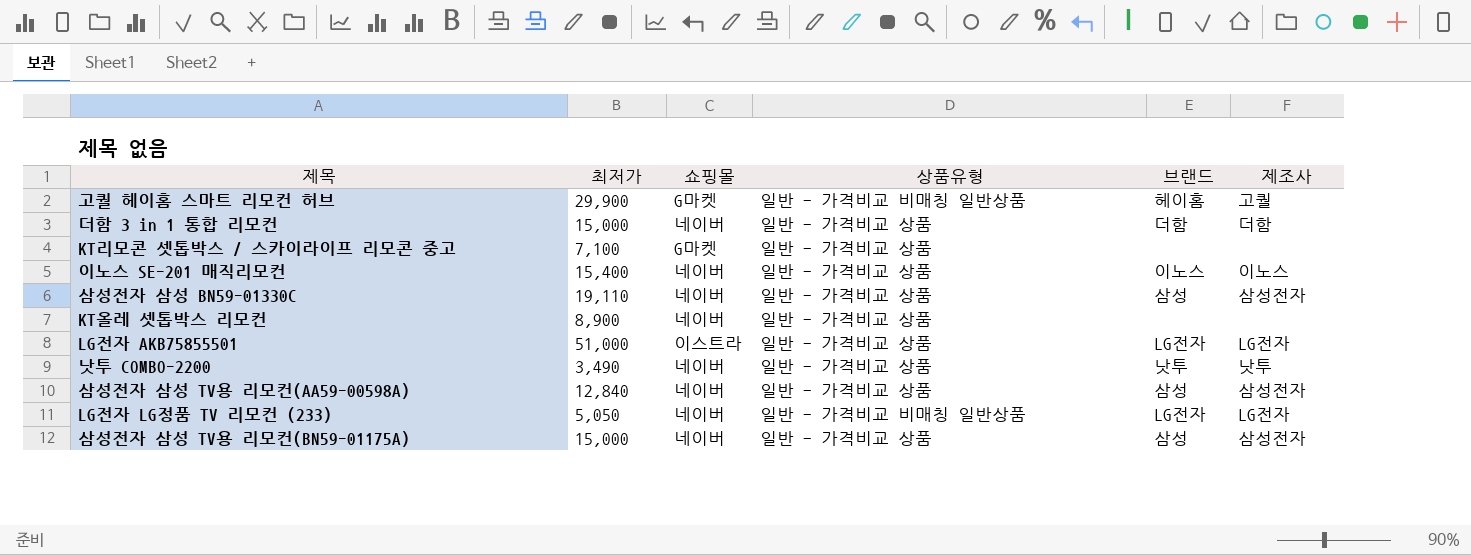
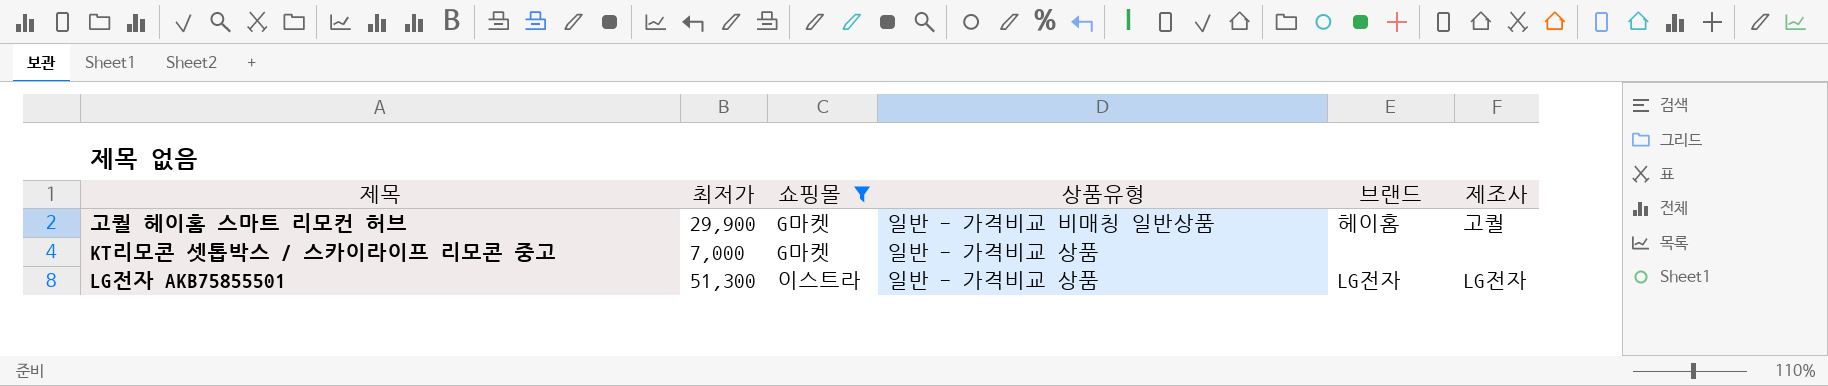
filter: none -> 쇼핑몰 != 네이버
KT리모콘 셋톱박스 / 스카이라이프 리모콘 중고 | 최저가: 7,100 -> 7,000
LG전자 AKB75855501 | 최저가: 51,000 -> 51,300

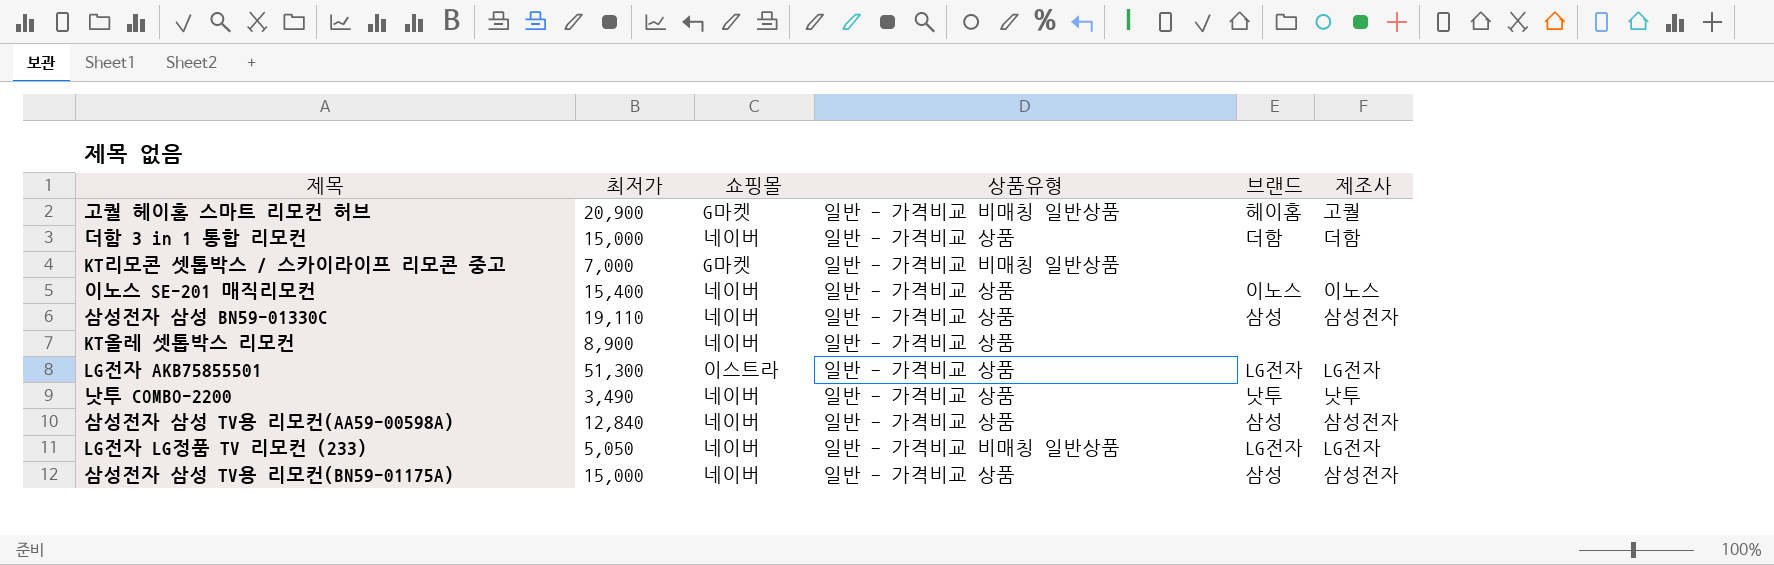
filter: 쇼핑몰 != 네이버 -> none
고퀄 헤이홈 스마트 리모컨 허브 | 최저가: 29,900 -> 20,900
KT리모콘 셋톱박스 / 스카이라이프 리모콘 중고 | 상품유형: 일반 - 가격비교 상품 -> 일반 - 가격비교 비매칭 일반상품

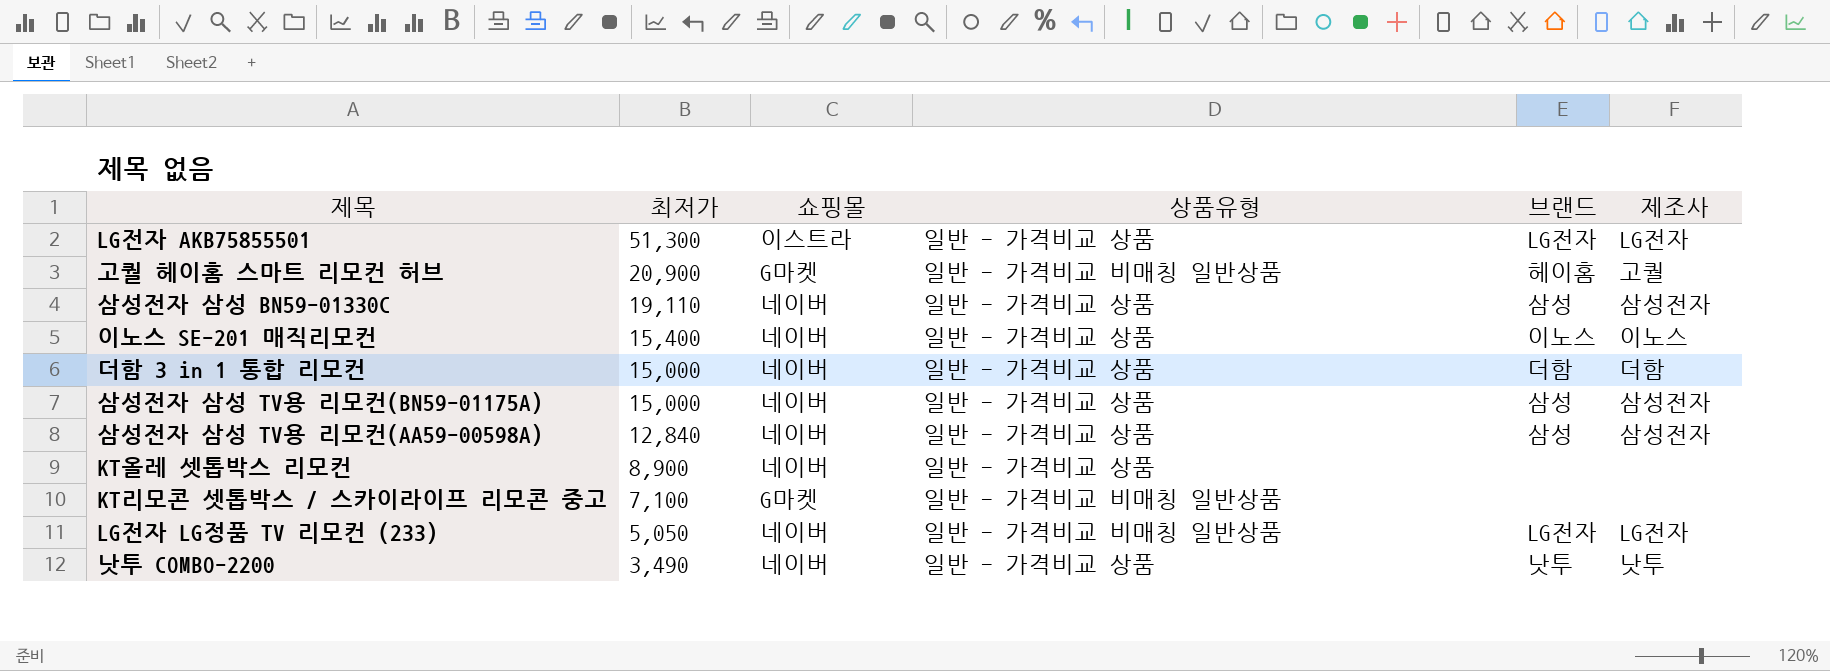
row order: none -> 최저가 descending
KT리모콘 셋톱박스 / 스카이라이프 리모콘 중고 | 최저가: 7,000 -> 7,100

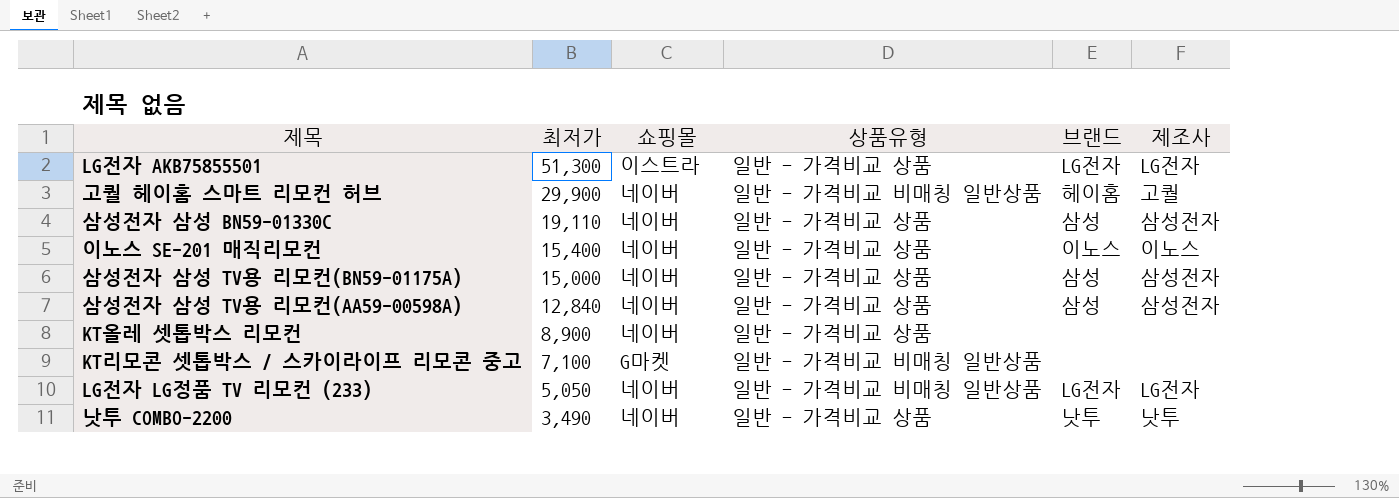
row 더함 3 in 1 통합 리모컨: 15,000 | 네이버 | 일반 - 가격비교 상품 | 더함 | 더함 -> none
고퀄 헤이홈 스마트 리모컨 허브 | 최저가: 20,900 -> 29,900
고퀄 헤이홈 스마트 리모컨 허브 | 쇼핑몰: G마켓 -> 네이버

